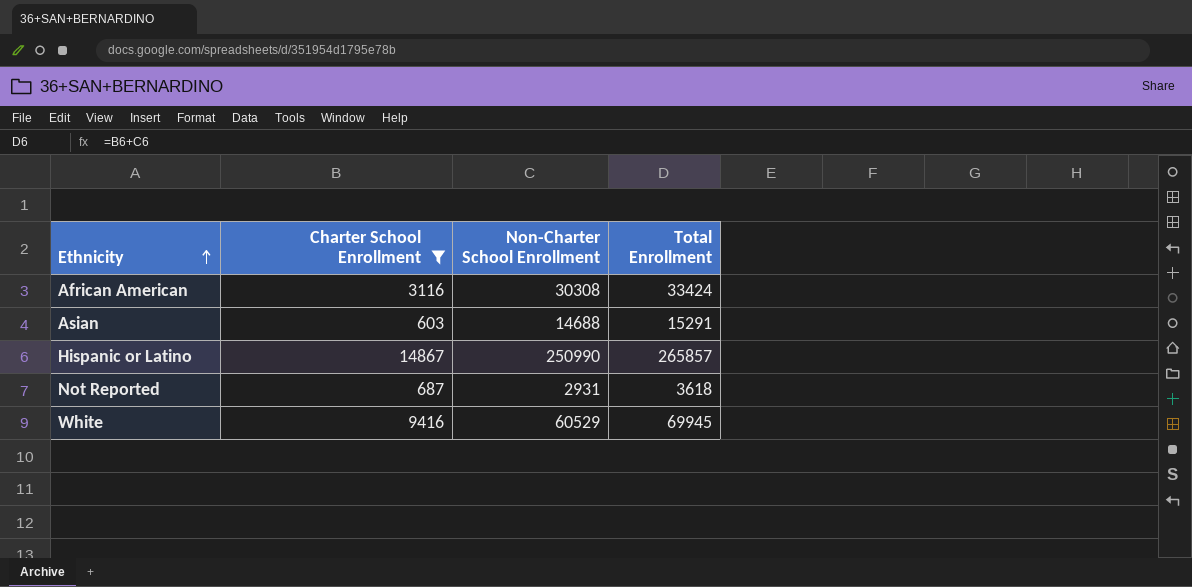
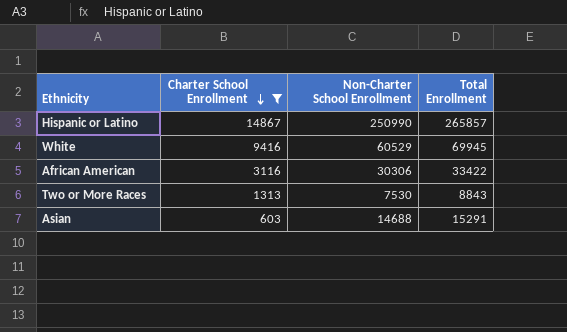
row order: Ethnicity ascending -> Charter School Enrollment descending
row Not Reported: 687 | 2931 | 3618 -> none
African American | Non-Charter School Enrollment: 30308 -> 30306
African American | Total Enrollment: 33424 -> 33422
row Two or More Races: none -> 1313 | 7530 | 8843

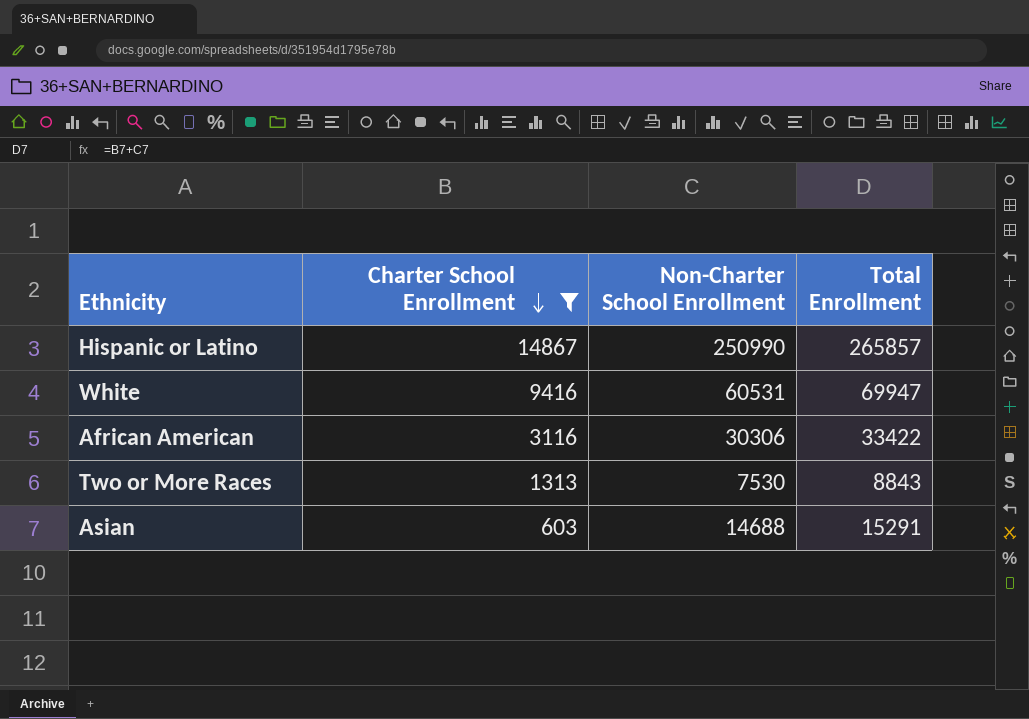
White | Non-Charter School Enrollment: 60529 -> 60531
White | Total Enrollment: 69945 -> 69947

